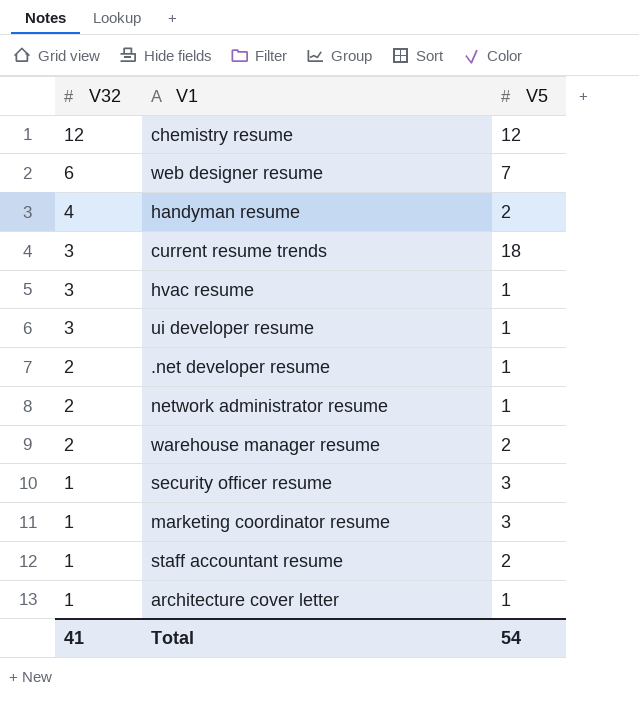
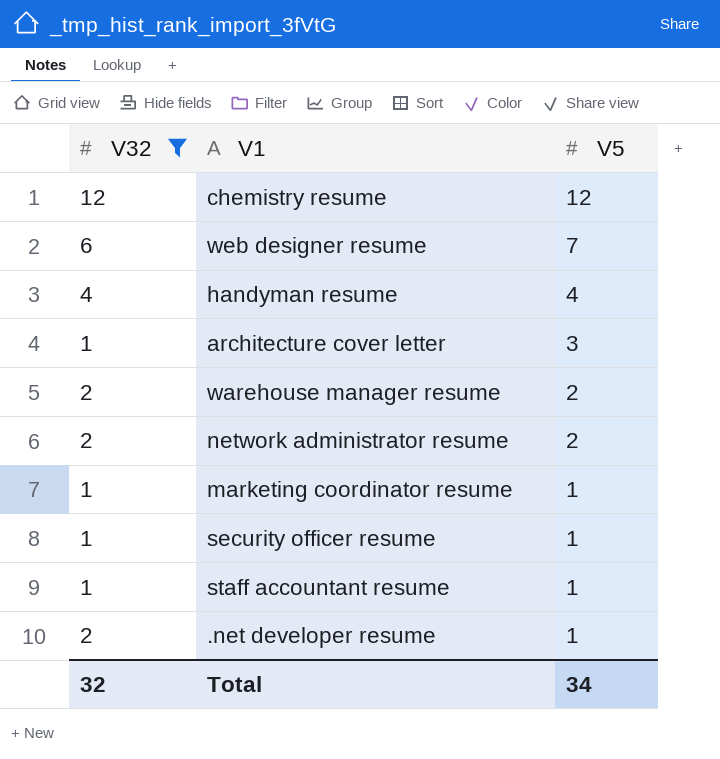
filter: none -> V32 != 3
row order: V32 descending -> V5 descending
handyman resume | V5: 2 -> 4
architecture cover letter | V5: 1 -> 3
network administrator resume | V5: 1 -> 2
marketing coordinator resume | V5: 3 -> 1
security officer resume | V5: 3 -> 1
staff accountant resume | V5: 2 -> 1
Total | V32: 41 -> 32
Total | V5: 54 -> 34

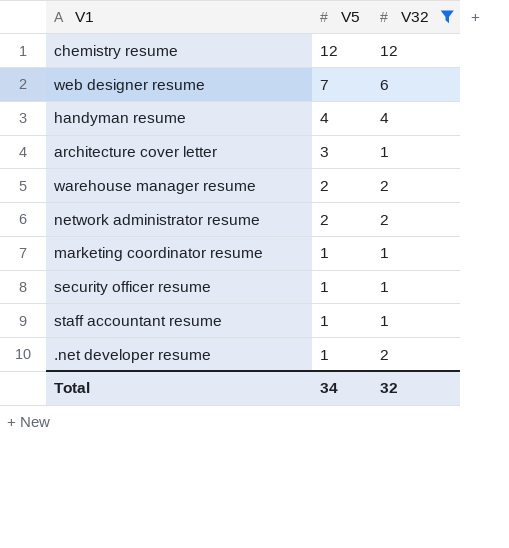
column V32 | position: 1 -> 3

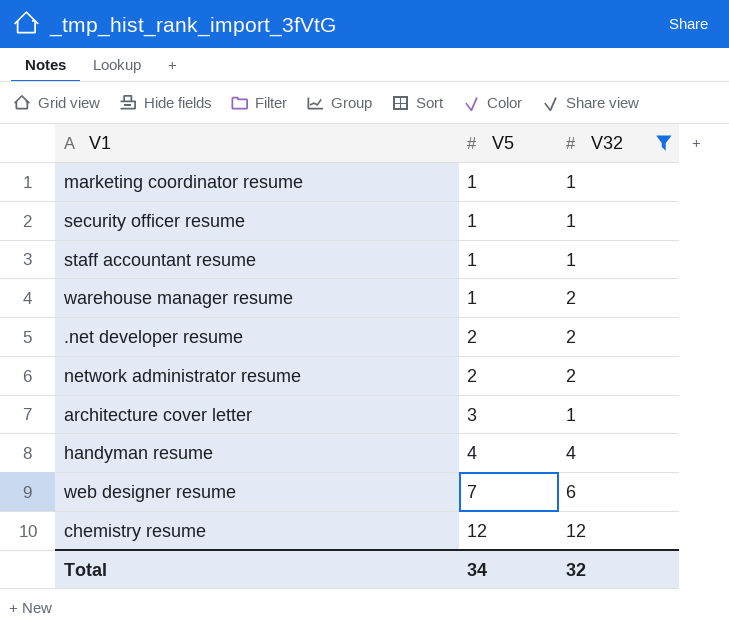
row order: V5 descending -> V5 ascending
warehouse manager resume | V5: 2 -> 1
.net developer resume | V5: 1 -> 2

